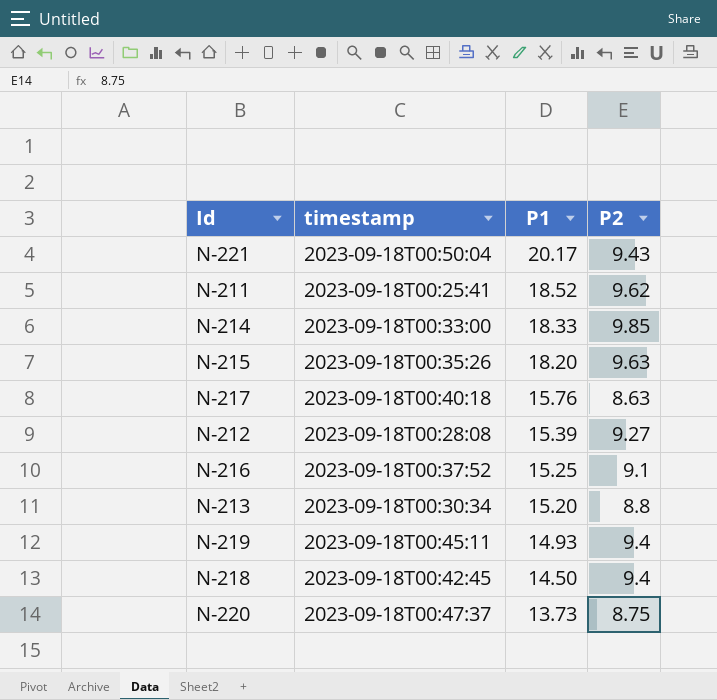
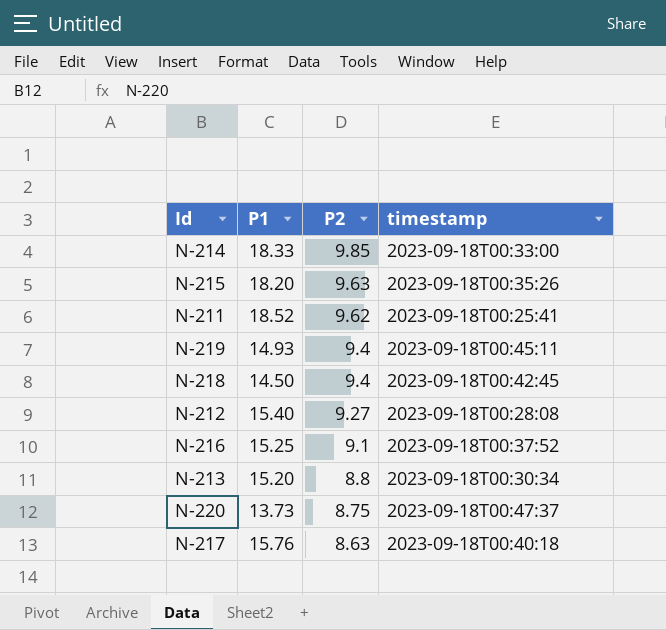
row order: P1 descending -> P2 descending
column timestamp | position: 2 -> 4
row N-221: 2023-09-18T00:50:04 | 20.17 | 9.43 -> none
N-212 | P1: 15.39 -> 15.40

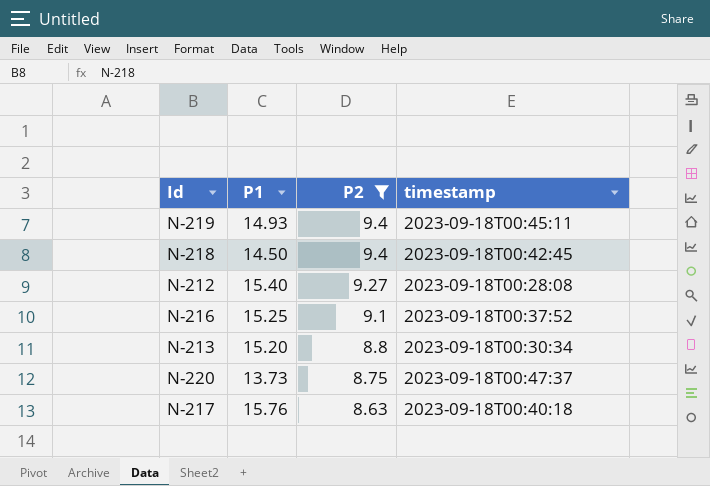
filter: none -> P2 <= 9.4

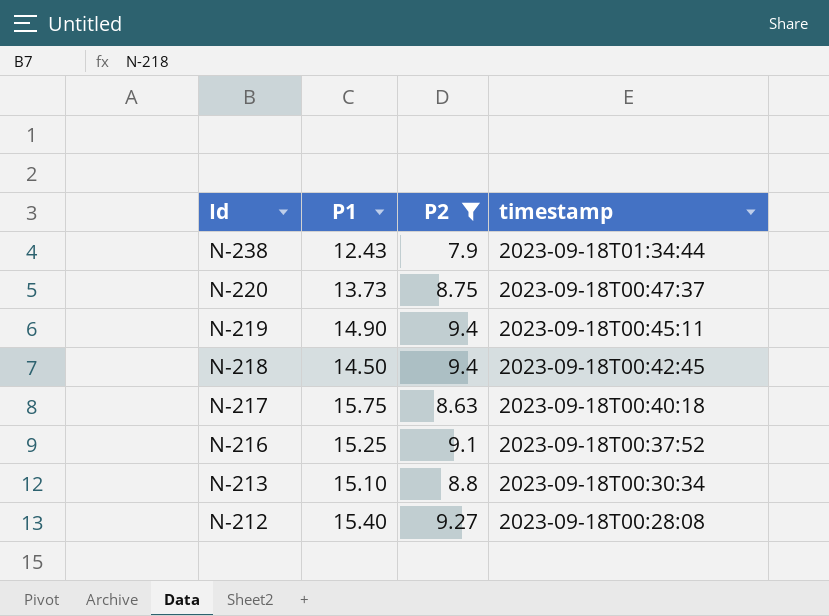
row order: P2 descending -> Id descending
row N-238: none -> 12.43 | 7.9 | 2023-09-18T01:34:44
N-219 | P1: 14.93 -> 14.90
N-217 | P1: 15.76 -> 15.75
N-213 | P1: 15.20 -> 15.10

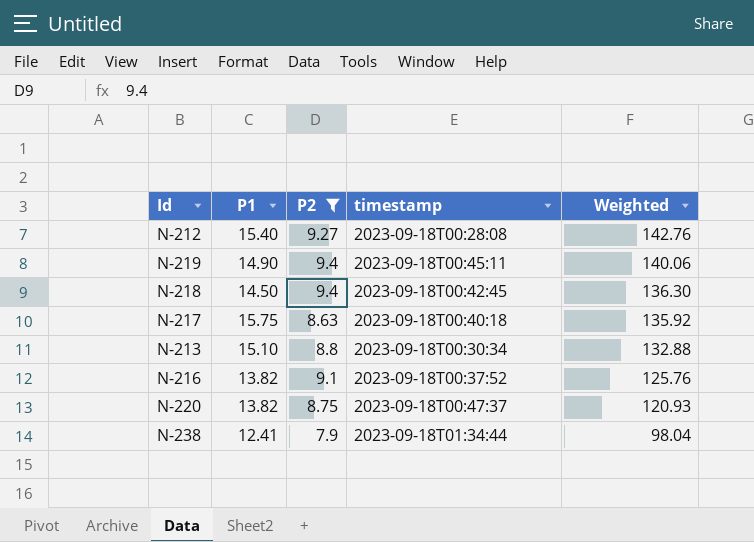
row order: Id descending -> Weighted descending
column Weighted | formula: none -> [P1] * [P2]
N-216 | P1: 15.25 -> 13.82
N-220 | P1: 13.73 -> 13.82
N-238 | P1: 12.43 -> 12.41

